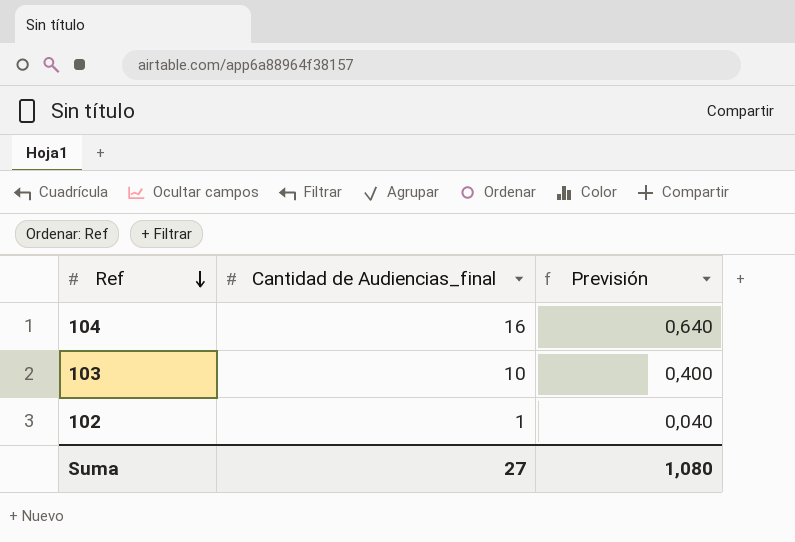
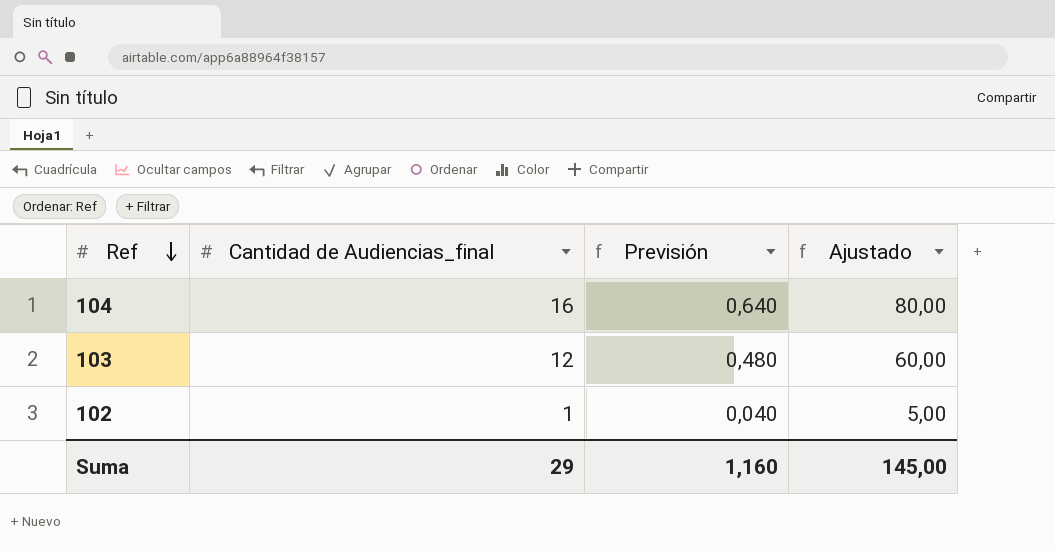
column Ajustado | formula: none -> [Cantidad de Audiencias_final] * 5
103 | Cantidad de Audiencias_final: 10 -> 12
103 | Previsión: 0,400 -> 0,480
Suma | Cantidad de Audiencias_final: 27 -> 29
Suma | Previsión: 1,080 -> 1,160

